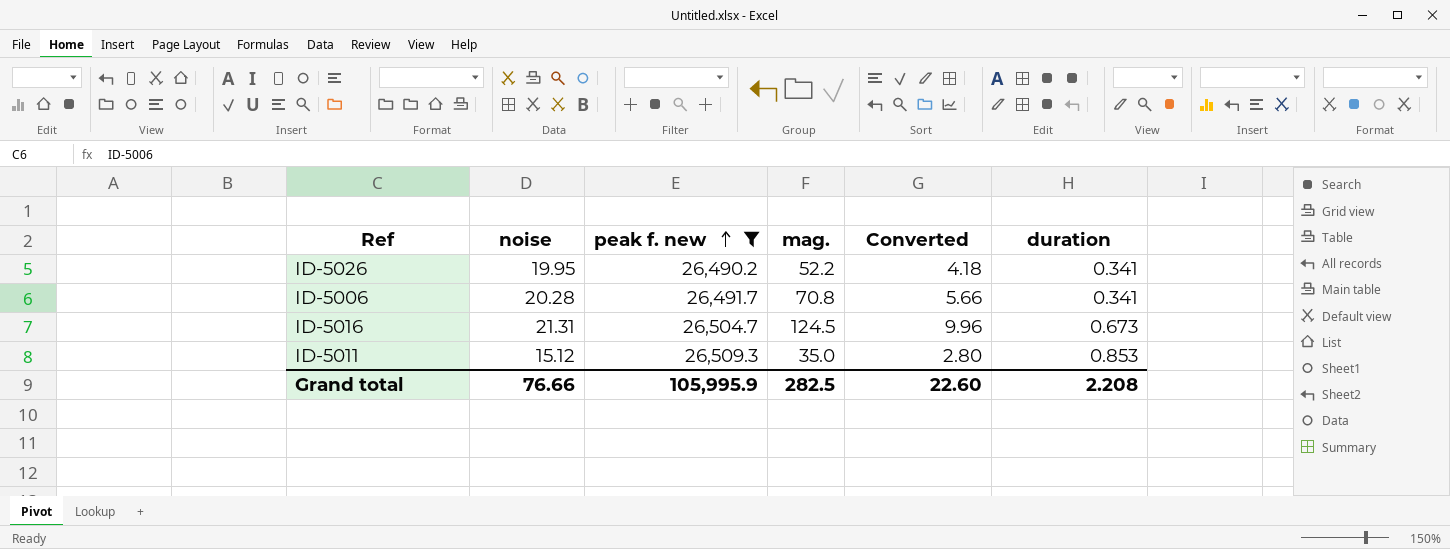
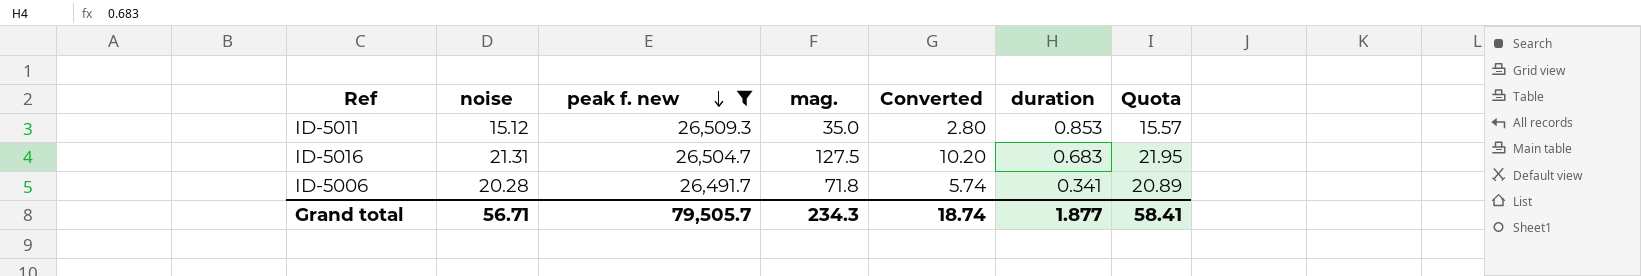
row order: peak f. new ascending -> peak f. new descending
column Quota | formula: none -> [noise] * 1.03
row ID-5026: 19.95 | 26,490.2 | 52.2 | 4.18 | 0.341 -> none
ID-5016 | mag.: 124.5 -> 127.5
ID-5016 | Converted: 9.96 -> 10.20
ID-5016 | duration: 0.673 -> 0.683
ID-5006 | mag.: 70.8 -> 71.8
ID-5006 | Converted: 5.66 -> 5.74
Grand total | noise: 76.66 -> 56.71
Grand total | peak f. new: 105,995.9 -> 79,505.7
Grand total | mag.: 282.5 -> 234.3
Grand total | Converted: 22.60 -> 18.74
Grand total | duration: 2.208 -> 1.877

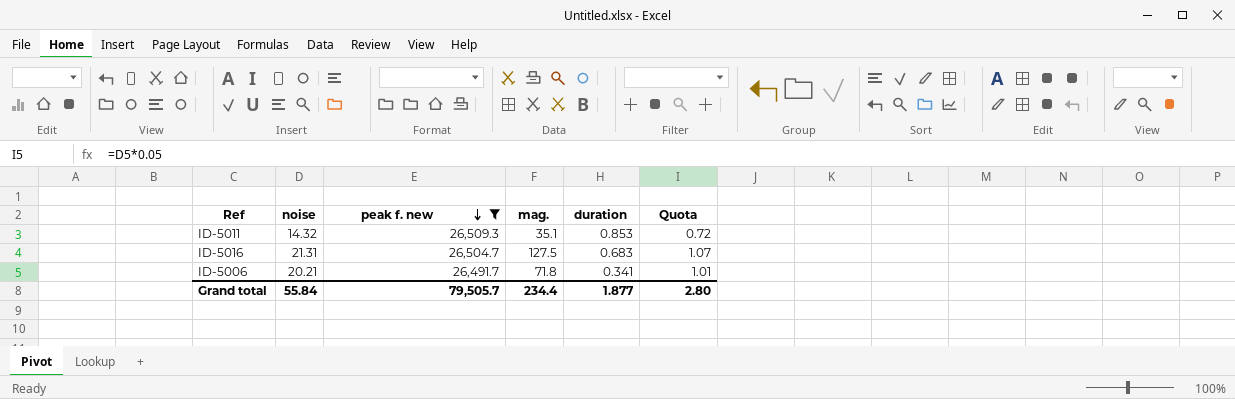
column Converted | formula: [mag.] * 0.08 -> none
column Quota | formula: [noise] * 1.03 -> [noise] * 0.05
ID-5011 | noise: 15.12 -> 14.32
ID-5011 | mag.: 35.0 -> 35.1
ID-5006 | noise: 20.28 -> 20.21
Grand total | noise: 56.71 -> 55.84
Grand total | mag.: 234.3 -> 234.4
Grand total | Quota: 58.41 -> 2.80

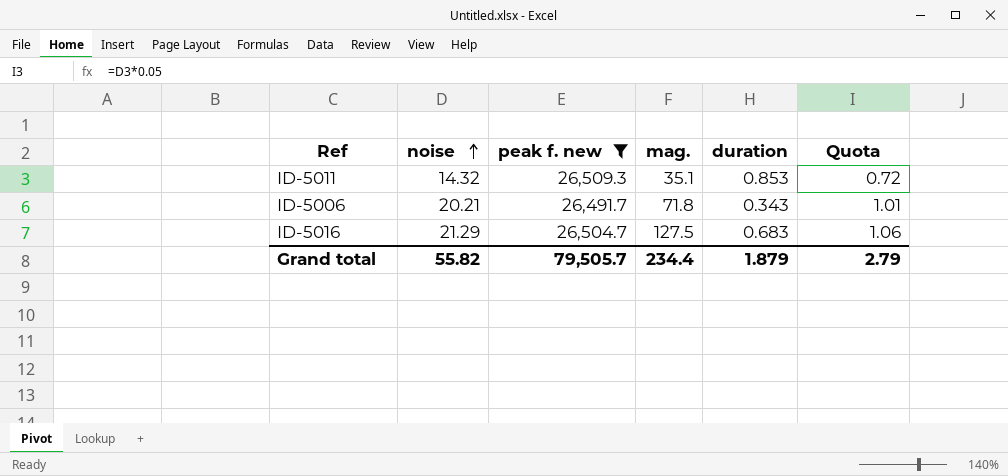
row order: peak f. new descending -> noise ascending
ID-5006 | duration: 0.341 -> 0.343
ID-5016 | noise: 21.31 -> 21.29
ID-5016 | Quota: 1.07 -> 1.06
Grand total | noise: 55.84 -> 55.82
Grand total | duration: 1.877 -> 1.879
Grand total | Quota: 2.80 -> 2.79

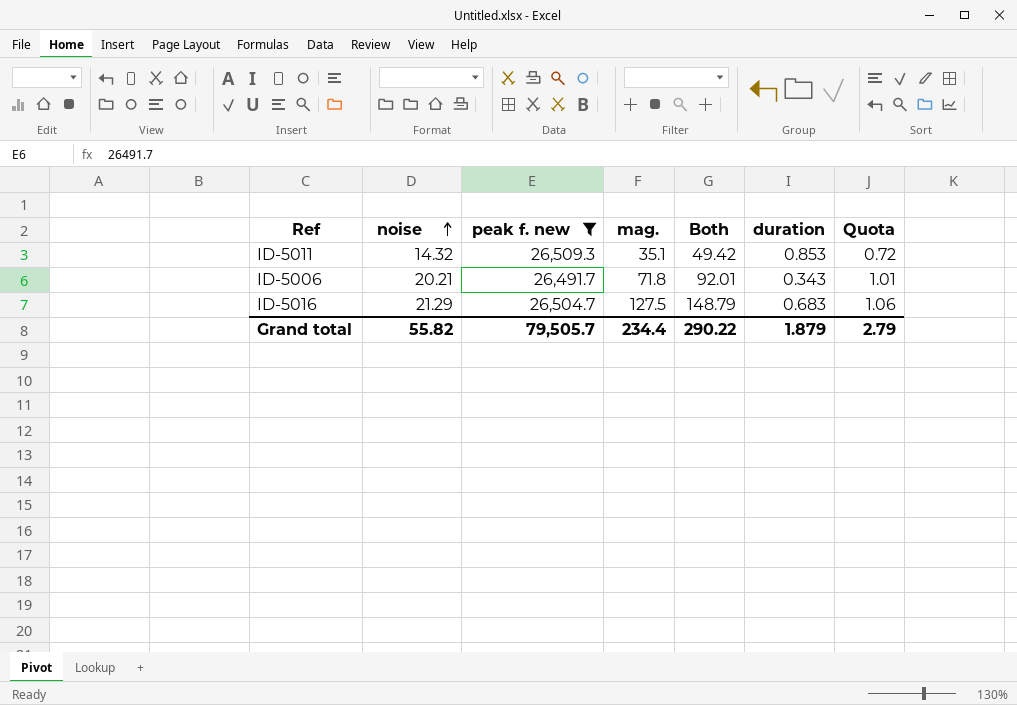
column Both | formula: none -> [noise] + [mag.]

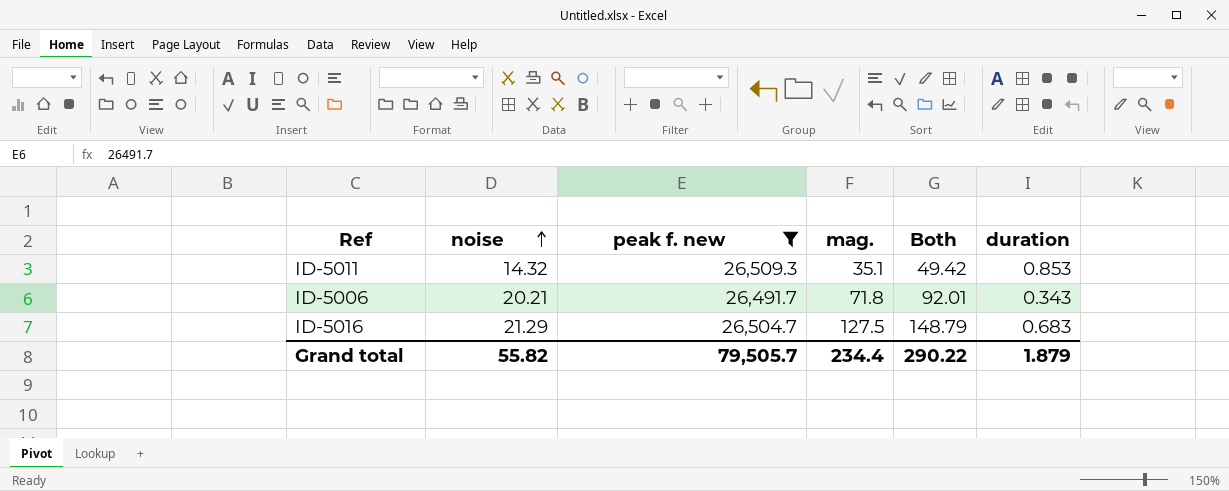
column Quota | formula: [noise] * 0.05 -> none

